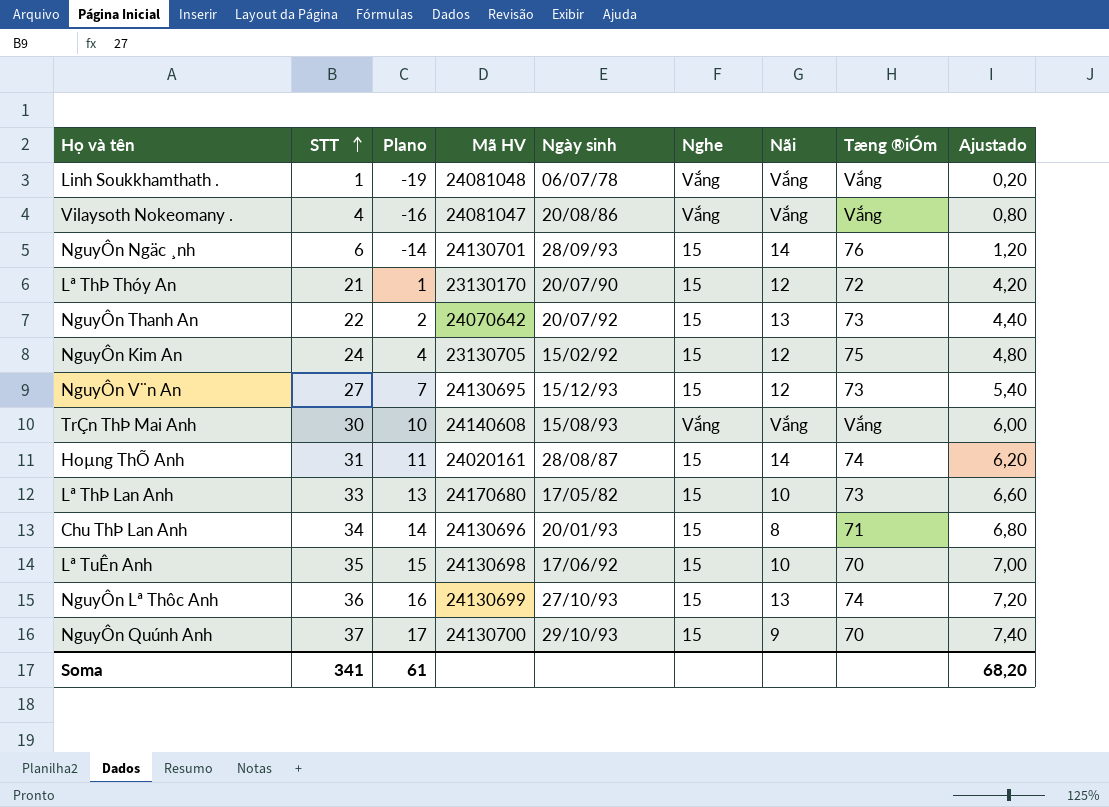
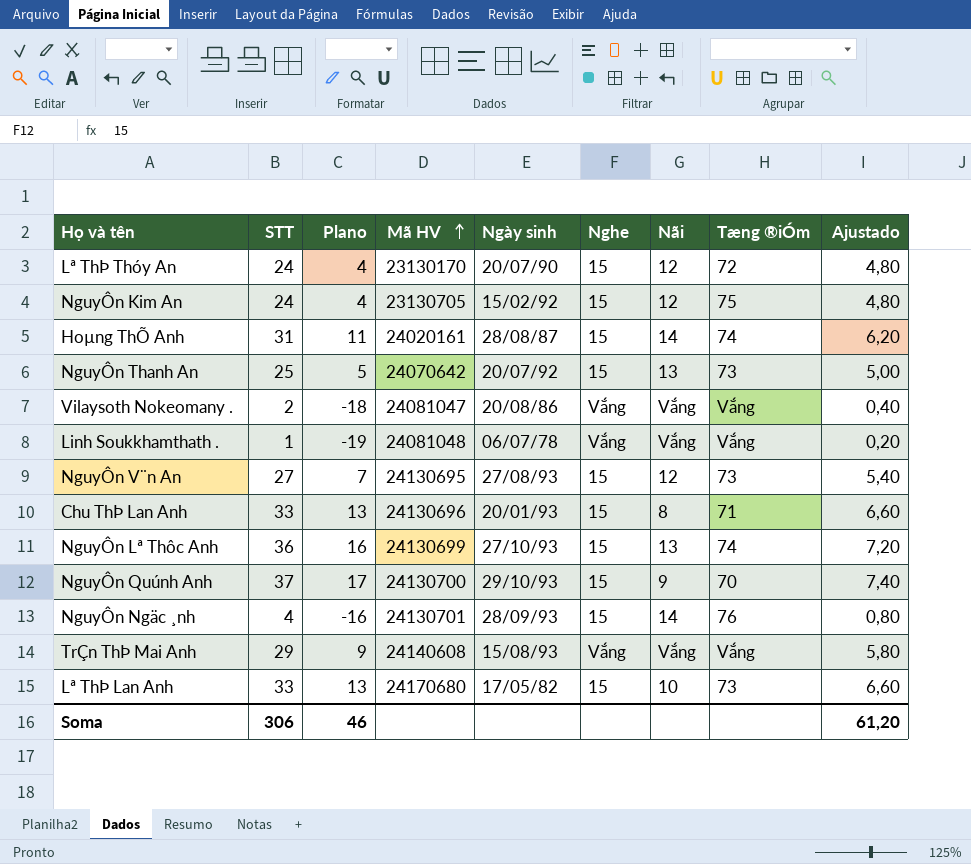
row order: STT ascending -> Mã HV ascending
row Lª TuÊn Anh: 35 | 15 | 24130698 | 17/06/92 | 15 | 10 | 70 | 7,00 -> none
Lª ThÞ Thóy An | STT: 21 -> 24
Lª ThÞ Thóy An | Plano: 1 -> 4
Lª ThÞ Thóy An | Ajustado: 4,20 -> 4,80
NguyÔn Thanh An | STT: 22 -> 25
NguyÔn Thanh An | Plano: 2 -> 5
NguyÔn Thanh An | Ajustado: 4,40 -> 5,00
Vilaysoth Nokeomany . | STT: 4 -> 2
Vilaysoth Nokeomany . | Plano: -16 -> -18
Vilaysoth Nokeomany . | Ajustado: 0,80 -> 0,40
NguyÔn V¨n An | Ngày sinh: 15/12/93 -> 27/08/93
Chu ThÞ Lan Anh | STT: 34 -> 33
Chu ThÞ Lan Anh | Plano: 14 -> 13
Chu ThÞ Lan Anh | Ajustado: 6,80 -> 6,60
NguyÔn Ngäc ¸nh | STT: 6 -> 4
NguyÔn Ngäc ¸nh | Plano: -14 -> -16
NguyÔn Ngäc ¸nh | Ajustado: 1,20 -> 0,80
TrÇn ThÞ Mai Anh | STT: 30 -> 29
TrÇn ThÞ Mai Anh | Plano: 10 -> 9
TrÇn ThÞ Mai Anh | Ajustado: 6,00 -> 5,80
Soma | STT: 341 -> 306
Soma | Plano: 61 -> 46
Soma | Ajustado: 68,20 -> 61,20

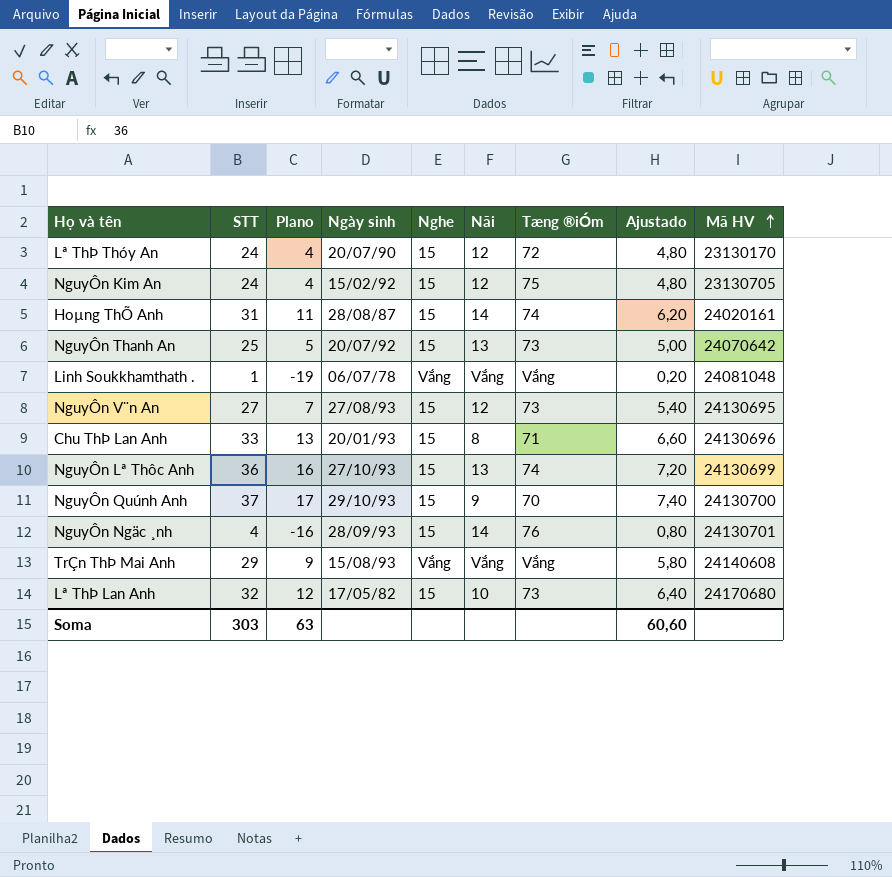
column Mã HV | position: 4 -> 9
row Vilaysoth Nokeomany .: 2 | -18 | 24081047 | 20/08/86 | Vắng | Vắng | Vắng | 0,40 -> none
Lª ThÞ Lan Anh | STT: 33 -> 32
Lª ThÞ Lan Anh | Plano: 13 -> 12
Lª ThÞ Lan Anh | Ajustado: 6,60 -> 6,40
Soma | STT: 306 -> 303
Soma | Plano: 46 -> 63
Soma | Ajustado: 61,20 -> 60,60

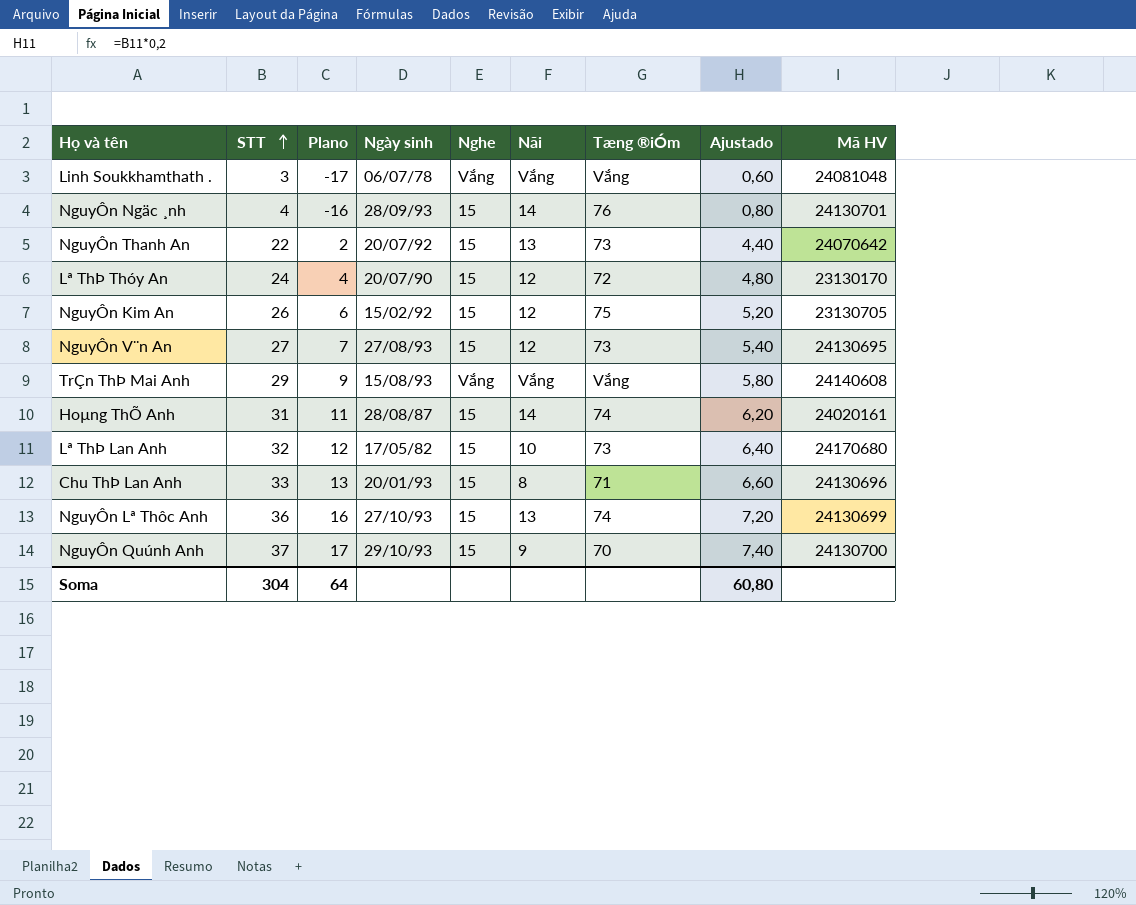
row order: Mã HV ascending -> STT ascending
Linh Soukkhamthath . | STT: 1 -> 3
Linh Soukkhamthath . | Plano: -19 -> -17
Linh Soukkhamthath . | Ajustado: 0,20 -> 0,60
NguyÔn Thanh An | STT: 25 -> 22
NguyÔn Thanh An | Plano: 5 -> 2
NguyÔn Thanh An | Ajustado: 5,00 -> 4,40
NguyÔn Kim An | STT: 24 -> 26
NguyÔn Kim An | Plano: 4 -> 6
NguyÔn Kim An | Ajustado: 4,80 -> 5,20
Soma | STT: 303 -> 304
Soma | Plano: 63 -> 64
Soma | Ajustado: 60,60 -> 60,80

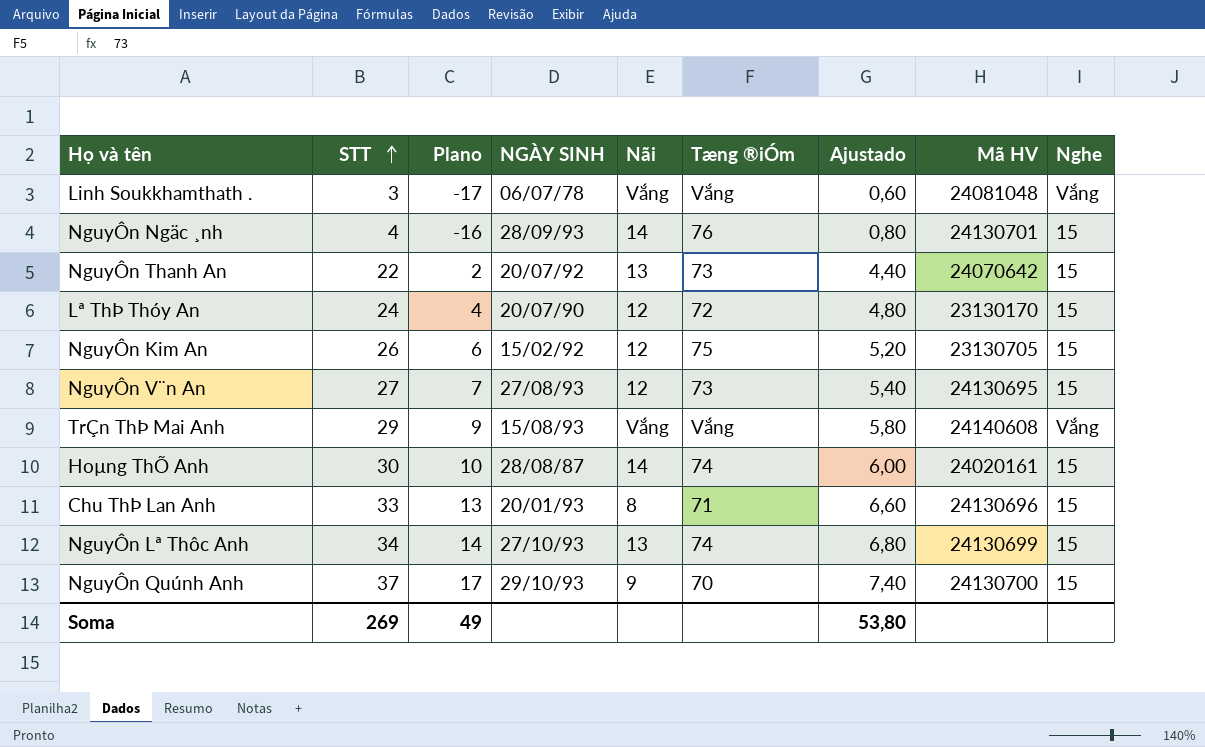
column name: Ngày sinh -> NGÀY SINH
column Nghe | position: 5 -> 9
row Lª ThÞ Lan Anh: 32 | 12 | 17/05/82 | 15 | 10 | 73 | 6,40 | 24170680 -> none
Hoµng ThÕ Anh | STT: 31 -> 30
Hoµng ThÕ Anh | Plano: 11 -> 10
Hoµng ThÕ Anh | Ajustado: 6,20 -> 6,00
NguyÔn Lª Thôc Anh | STT: 36 -> 34
NguyÔn Lª Thôc Anh | Plano: 16 -> 14
NguyÔn Lª Thôc Anh | Ajustado: 7,20 -> 6,80
Soma | STT: 304 -> 269
Soma | Plano: 64 -> 49
Soma | Ajustado: 60,80 -> 53,80

